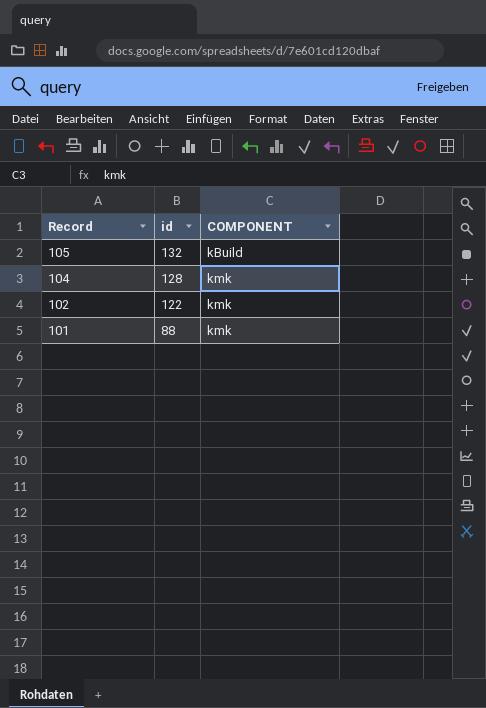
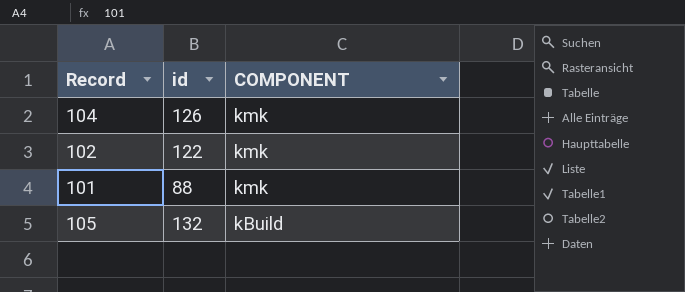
row order: Record descending -> COMPONENT descending
104 | id: 128 -> 126

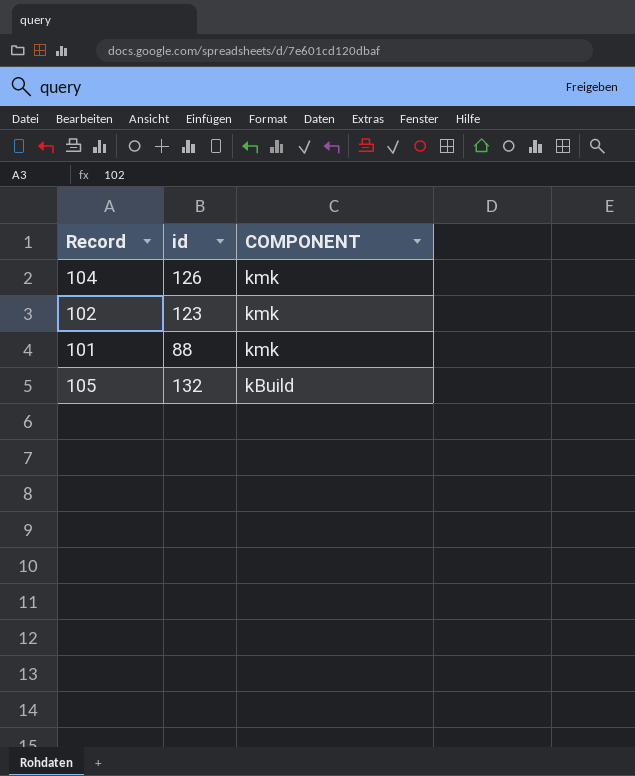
102 | id: 122 -> 123

